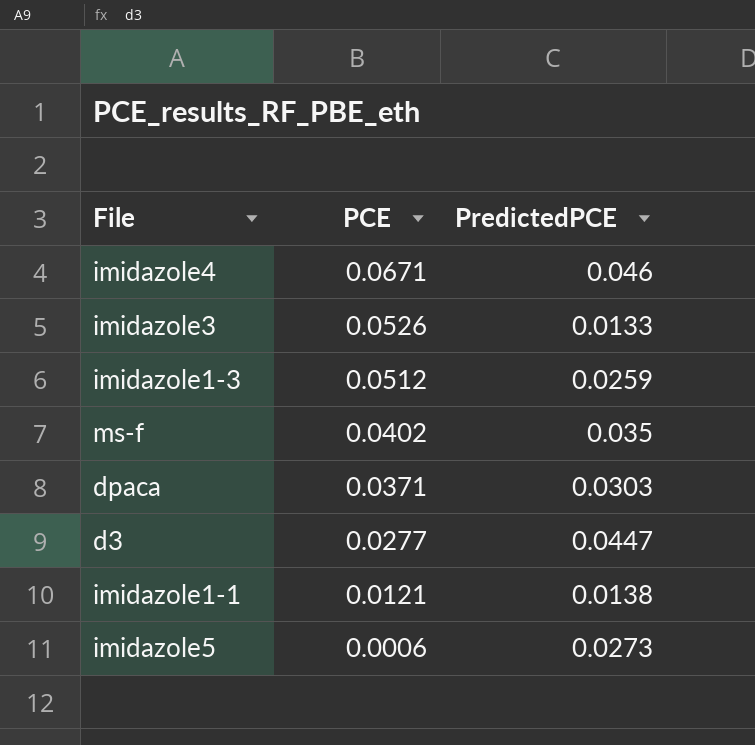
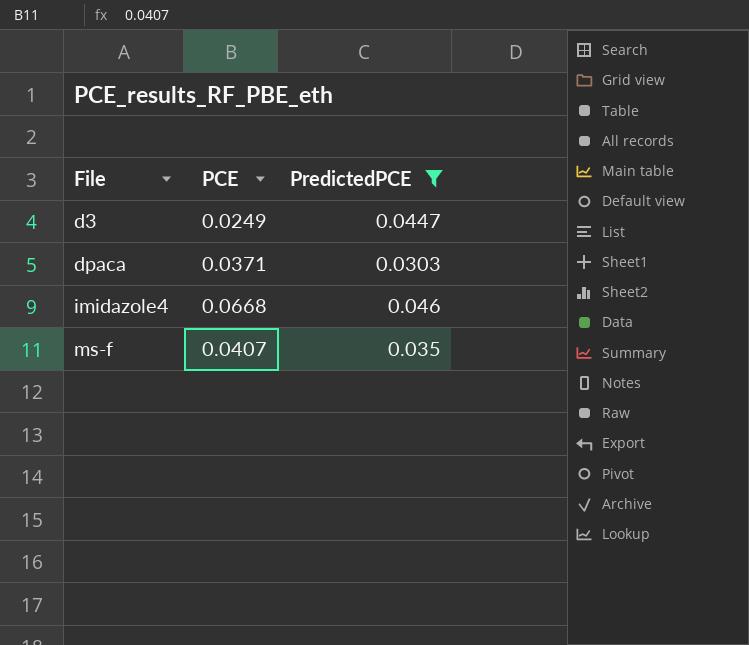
filter: none -> PredictedPCE >= 0.0303
row order: PCE descending -> File ascending
d3 | PCE: 0.0277 -> 0.0249
imidazole4 | PCE: 0.0671 -> 0.0668
ms-f | PCE: 0.0402 -> 0.0407

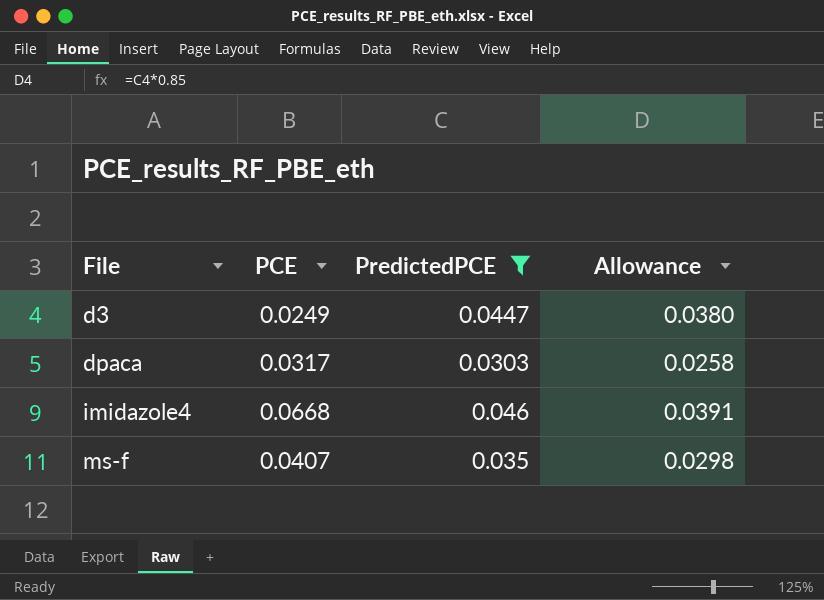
column Allowance | formula: none -> [PredictedPCE] * 0.85
dpaca | PCE: 0.0371 -> 0.0317

